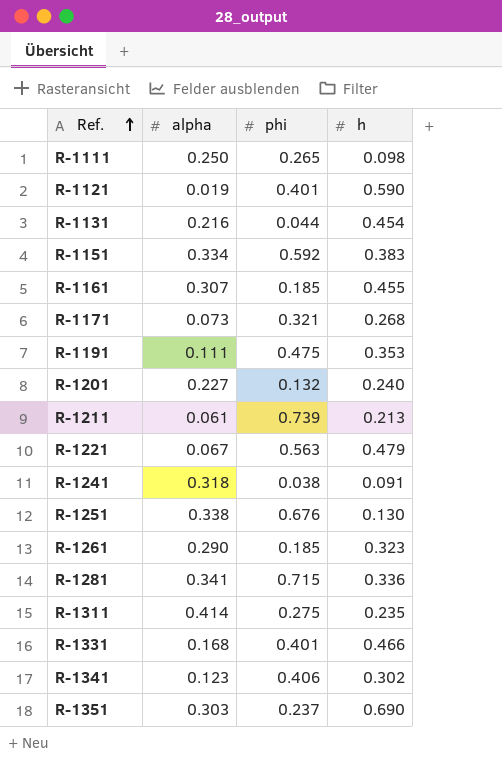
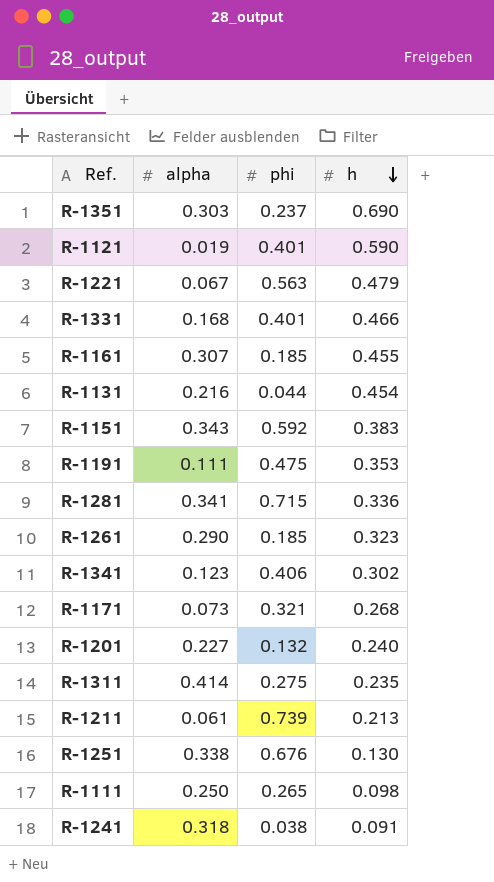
row order: Ref. ascending -> h descending
R-1151 | alpha: 0.334 -> 0.343

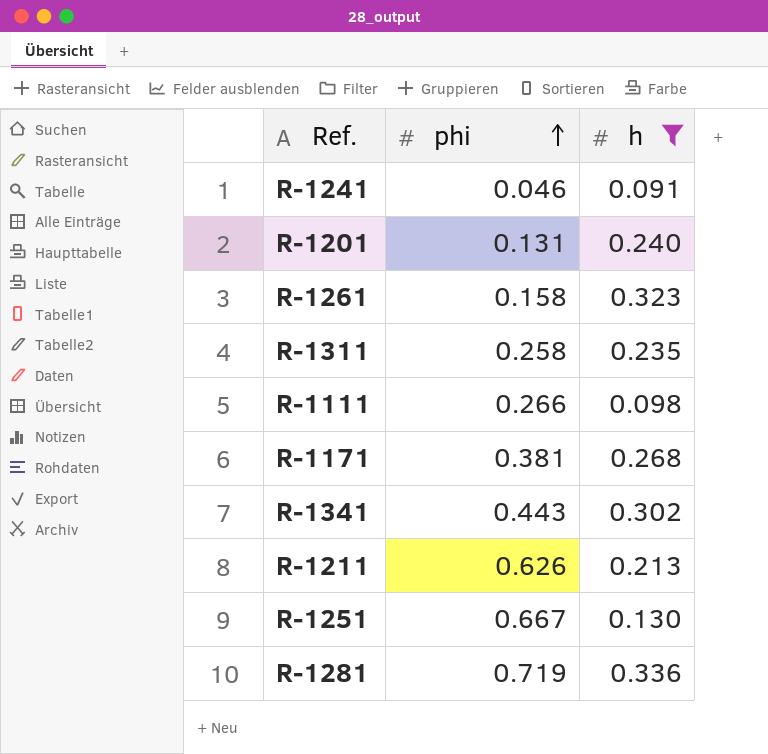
filter: none -> h <= 0.336
row order: h descending -> phi ascending
column alpha | position: 2 -> none
R-1241 | phi: 0.038 -> 0.046
R-1201 | phi: 0.132 -> 0.131
R-1261 | phi: 0.185 -> 0.158
R-1311 | phi: 0.275 -> 0.258
R-1111 | phi: 0.265 -> 0.266
R-1171 | phi: 0.321 -> 0.381
R-1341 | phi: 0.406 -> 0.443
R-1211 | phi: 0.739 -> 0.626
R-1251 | phi: 0.676 -> 0.667
R-1281 | phi: 0.715 -> 0.719

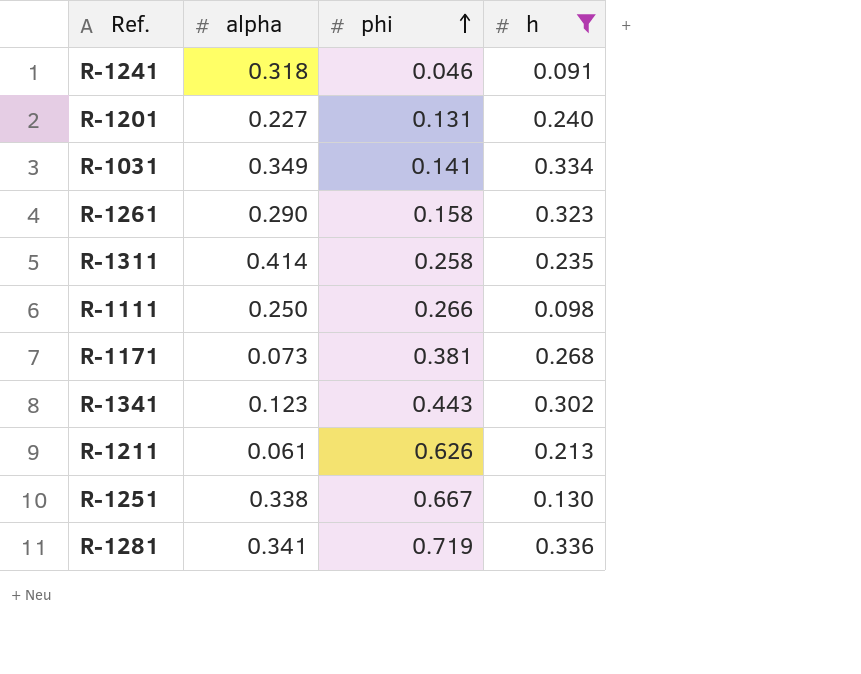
column alpha | position: none -> 2
row R-1031: none -> 0.349 | 0.141 | 0.334

